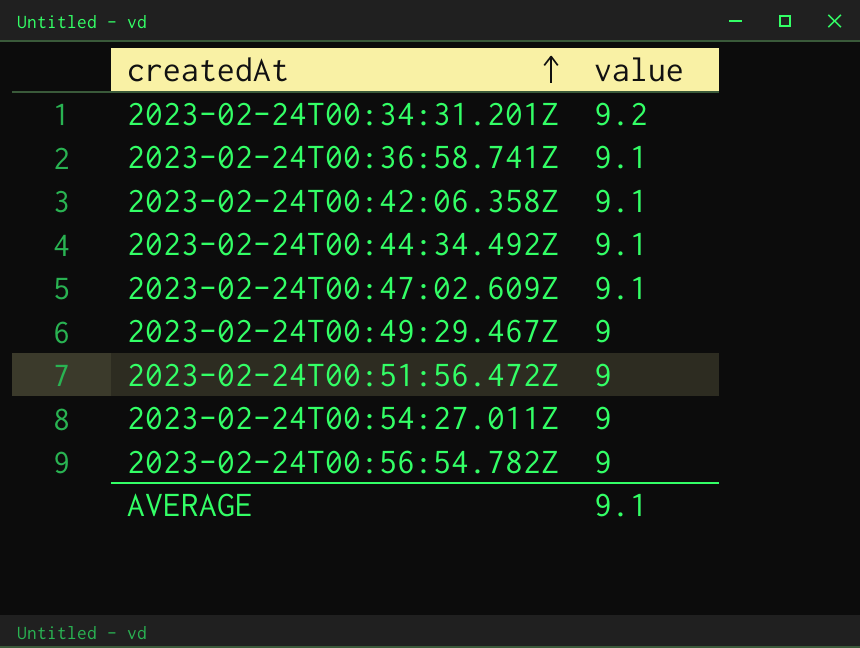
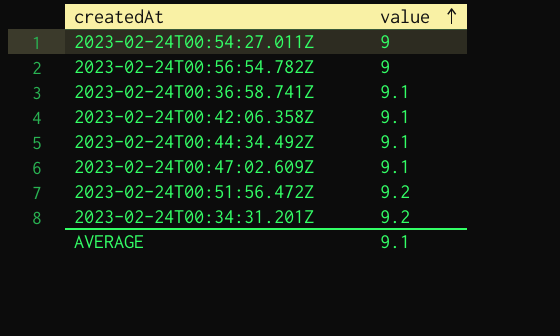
row order: createdAt ascending -> value ascending
row 2023-02-24T00:49:29.467Z: 9 -> none
2023-02-24T00:51:56.472Z | value: 9 -> 9.2

